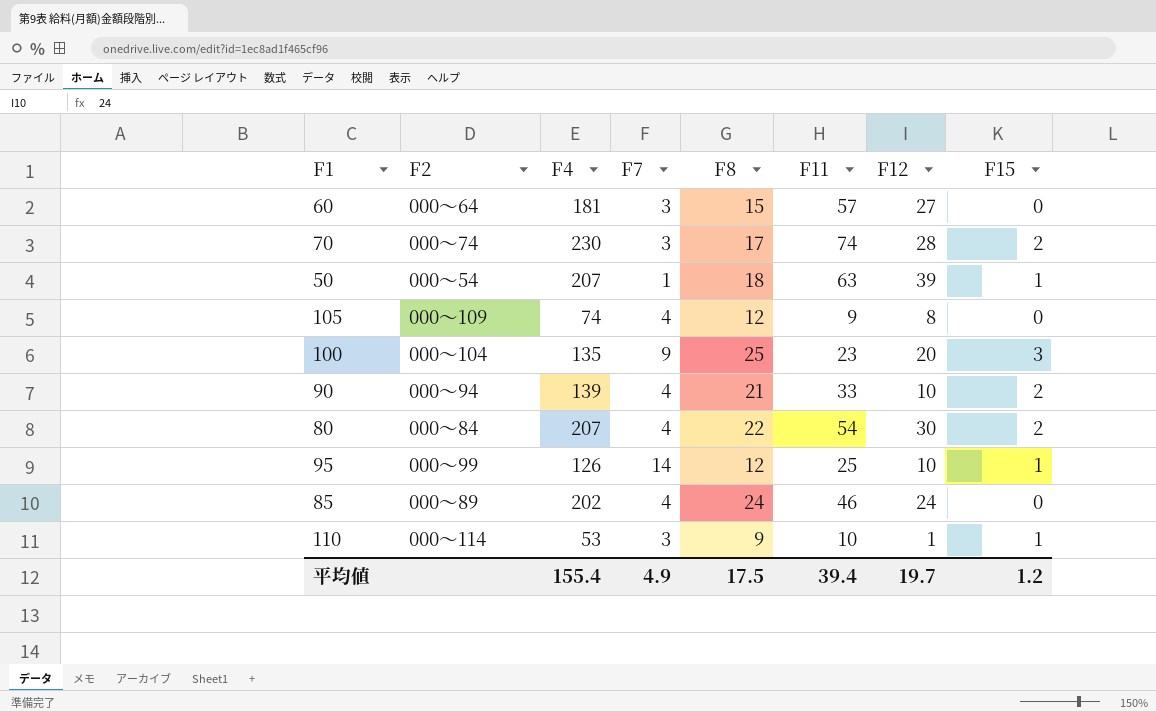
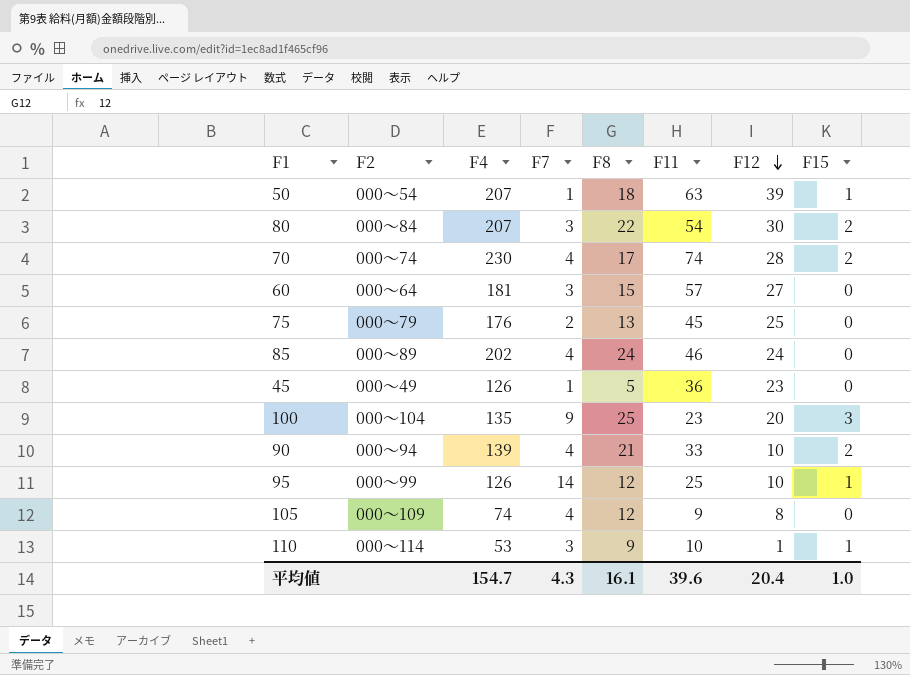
row order: none -> F12 descending
80 | F7: 4 -> 3
70 | F7: 3 -> 4
row 75: none -> 000～79 | 176 | 2 | 13 | 45 | 25 | 0
row 45: none -> 000～49 | 126 | 1 | 5 | 36 | 23 | 0
平均値 | F4: 155.4 -> 154.7
平均値 | F7: 4.9 -> 4.3
平均値 | F8: 17.5 -> 16.1
平均値 | F11: 39.4 -> 39.6
平均値 | F12: 19.7 -> 20.4
平均値 | F15: 1.2 -> 1.0

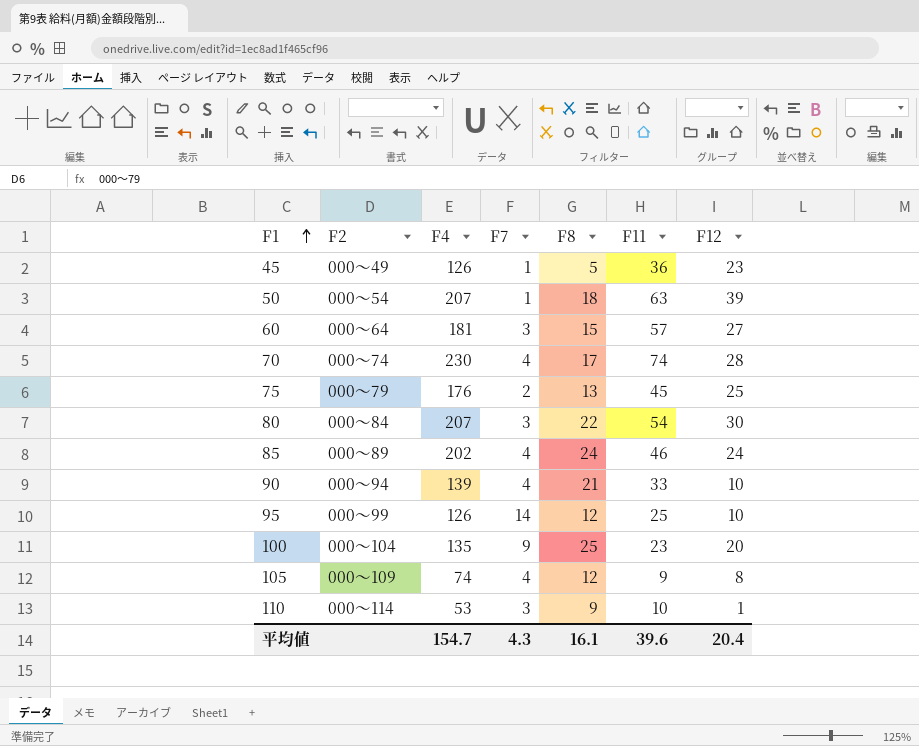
row order: F12 descending -> F1 ascending
column F15 | position: 8 -> none

